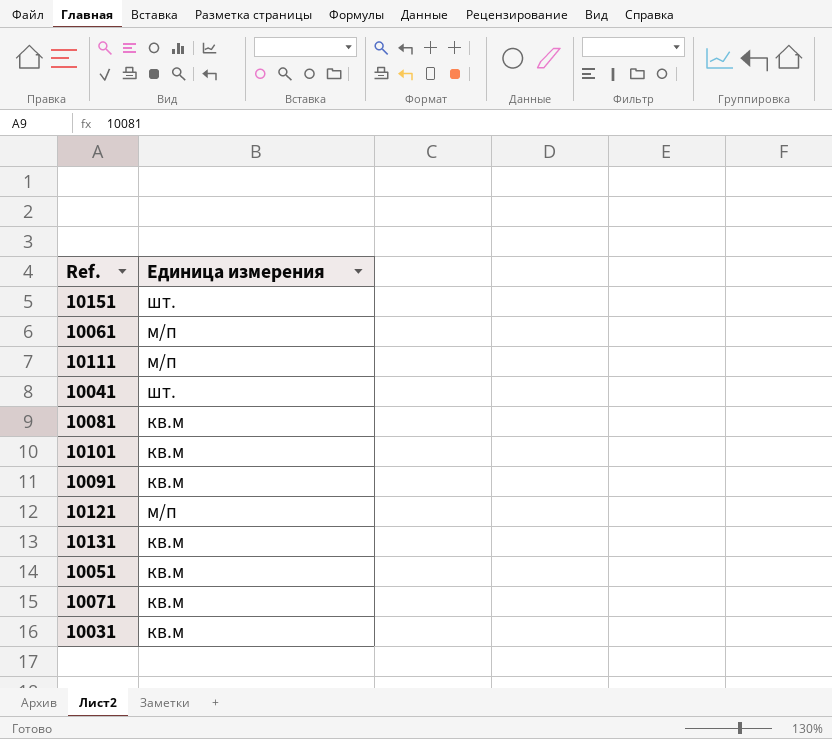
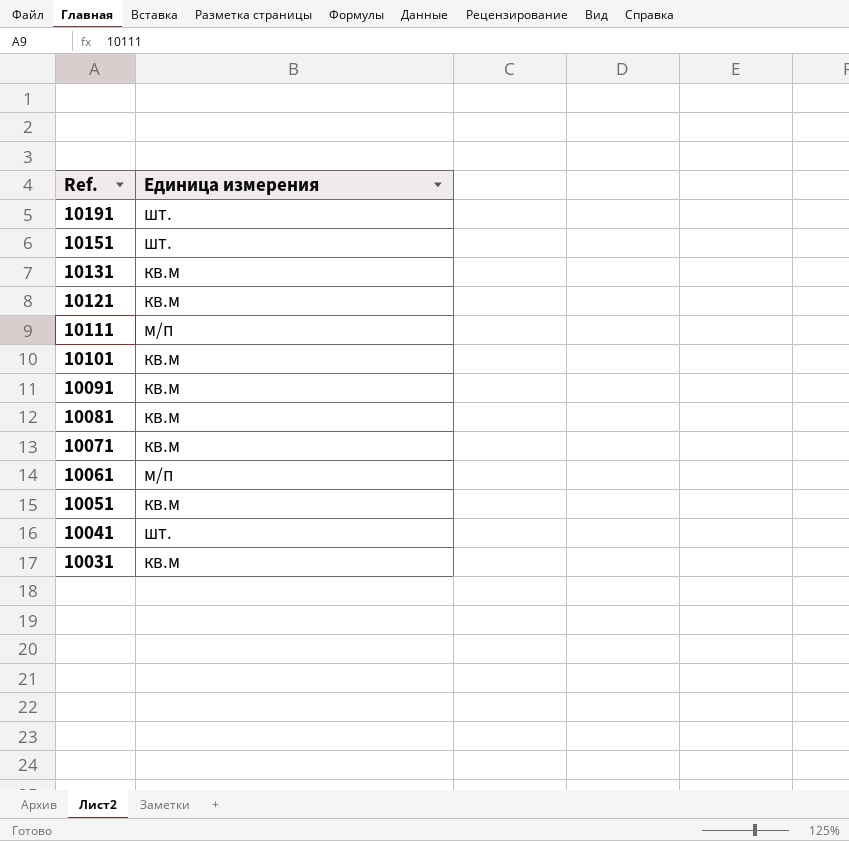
row order: none -> Ref. descending
row 10191: none -> шт.
10121 | Единица измерения: м/п -> кв.м

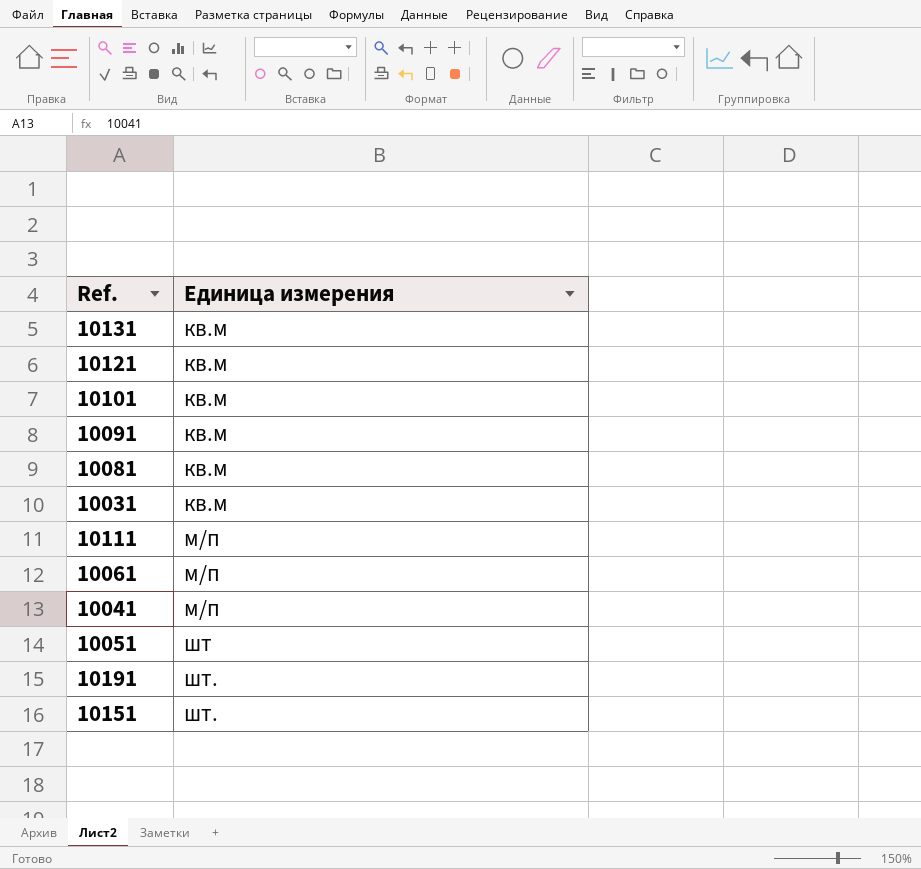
row order: Ref. descending -> Единица измерения ascending
row 10071: кв.м -> none
10041 | Единица измерения: шт. -> м/п
10051 | Единица измерения: кв.м -> шт

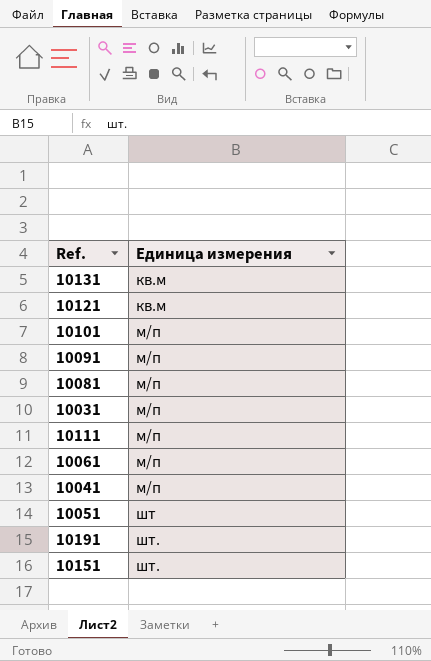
10101 | Единица измерения: кв.м -> м/п
10091 | Единица измерения: кв.м -> м/п
10081 | Единица измерения: кв.м -> м/п
10031 | Единица измерения: кв.м -> м/п

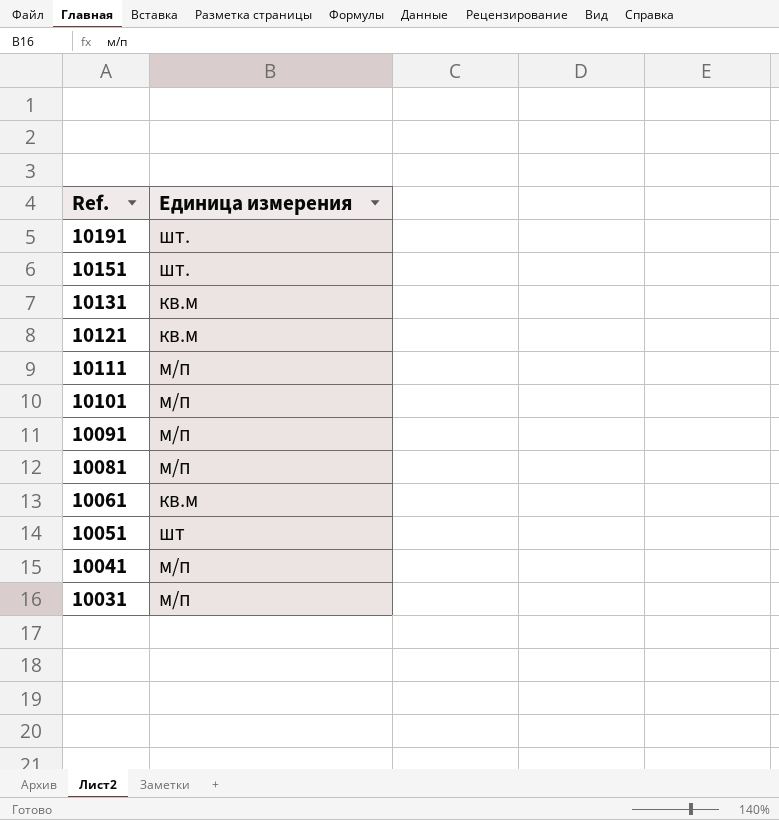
row order: Единица измерения ascending -> Ref. descending
10061 | Единица измерения: м/п -> кв.м

